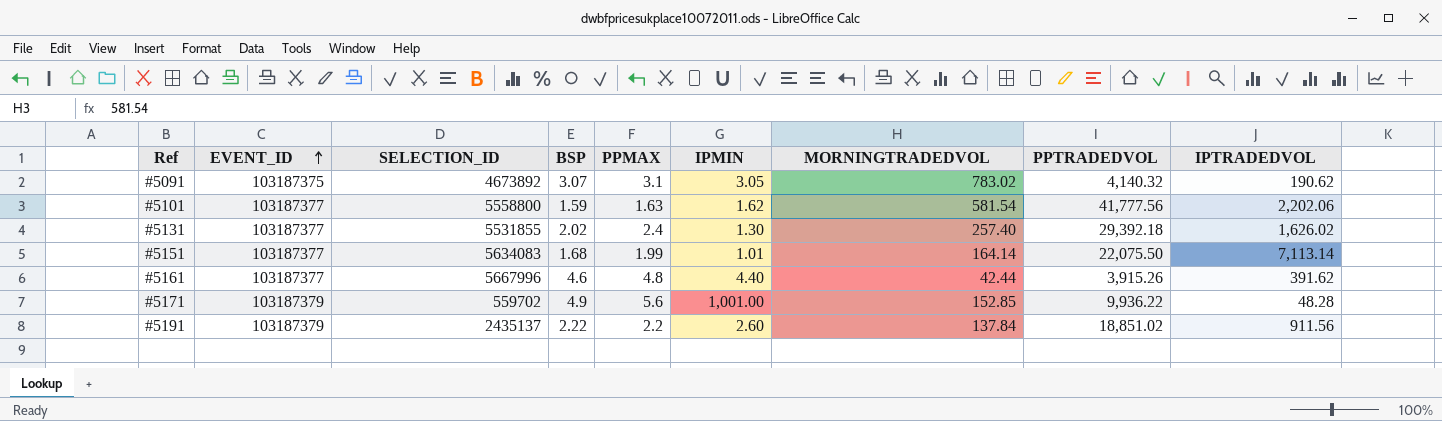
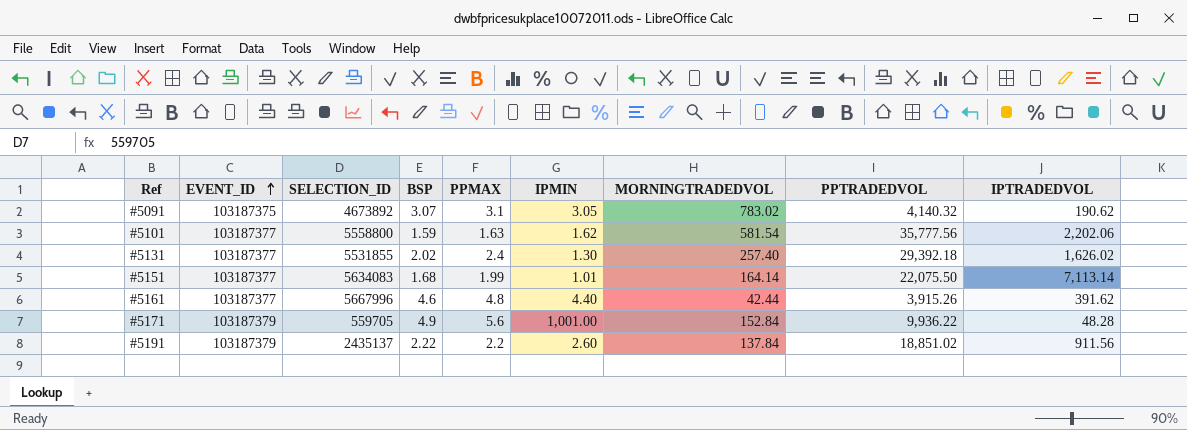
#5101 | PPTRADEDVOL: 41,777.56 -> 35,777.56
#5171 | SELECTION_ID: 559702 -> 559705
#5171 | MORNINGTRADEDVOL: 152.85 -> 152.84

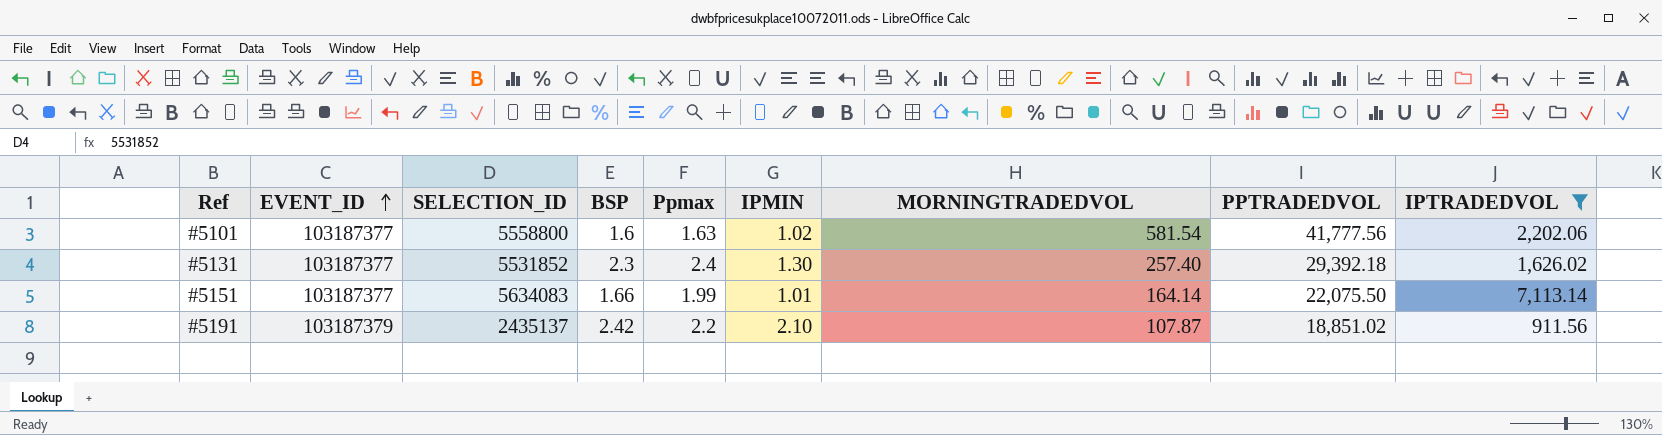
filter: none -> IPTRADEDVOL >= 911.56
column name: PPMAX -> Ppmax
#5101 | BSP: 1.59 -> 1.6
#5101 | IPMIN: 1.62 -> 1.02
#5101 | PPTRADEDVOL: 35,777.56 -> 41,777.56
#5131 | SELECTION_ID: 5531855 -> 5531852
#5131 | BSP: 2.02 -> 2.3
#5151 | BSP: 1.68 -> 1.66
#5191 | BSP: 2.22 -> 2.42
#5191 | IPMIN: 2.60 -> 2.10
#5191 | MORNINGTRADEDVOL: 137.84 -> 107.87

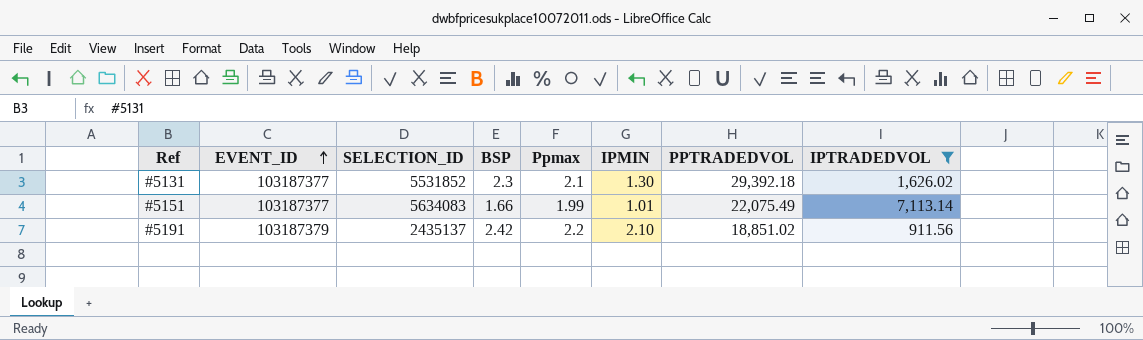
column MORNINGTRADEDVOL | position: 7 -> none
row #5101: 103187377 | 5558800 | 1.6 | 1.63 | 1.02 | 581.54 | 41,777.56 | 2,202.06 -> none
#5131 | Ppmax: 2.4 -> 2.1
#5151 | PPTRADEDVOL: 22,075.50 -> 22,075.49

